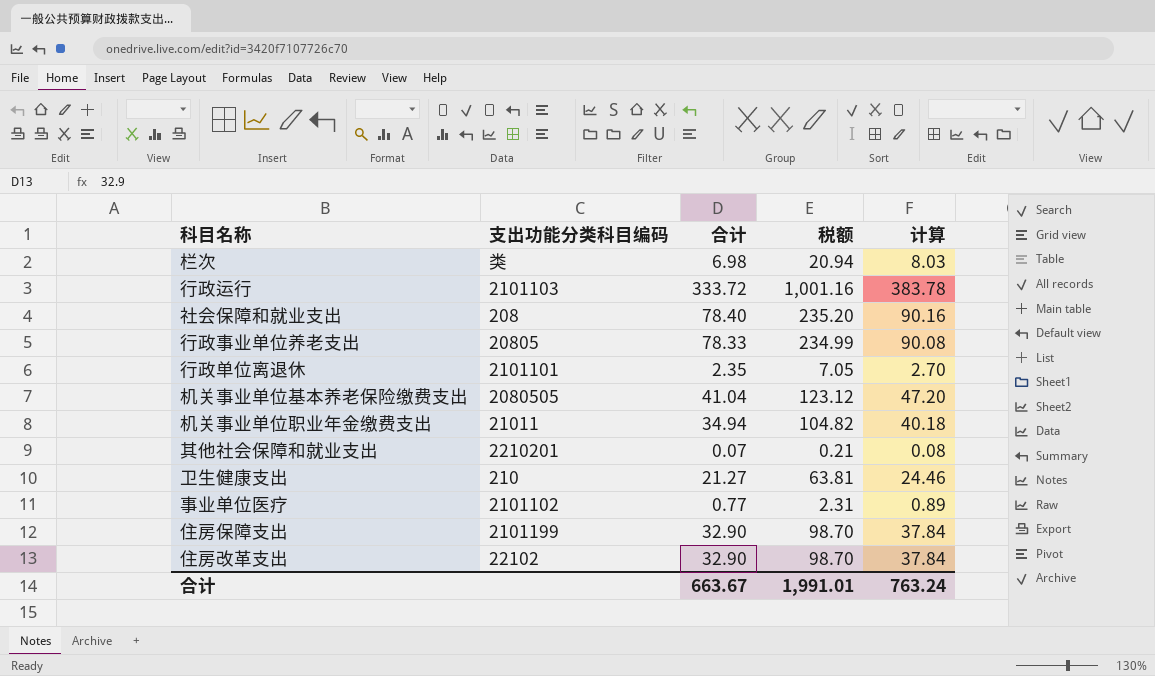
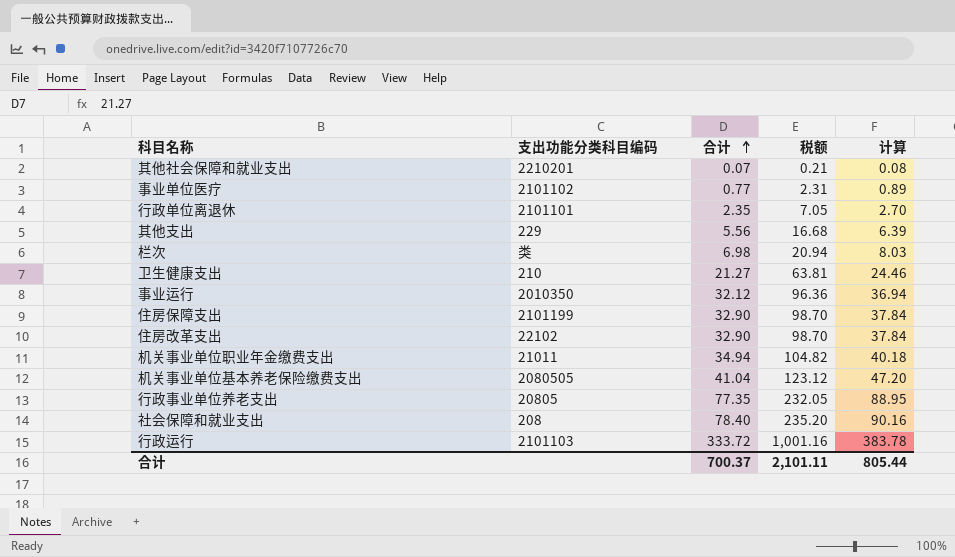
row order: none -> 合计 ascending
row 其他支出: none -> 229 | 5.56 | 16.68 | 6.39
row 事业运行: none -> 2010350 | 32.12 | 96.36 | 36.94
行政事业单位养老支出 | 合计: 78.33 -> 77.35
行政事业单位养老支出 | 税额: 234.99 -> 232.05
行政事业单位养老支出 | 计算: 90.08 -> 88.95
合计 | 合计: 663.67 -> 700.37
合计 | 税额: 1,991.01 -> 2,101.11
合计 | 计算: 763.24 -> 805.44

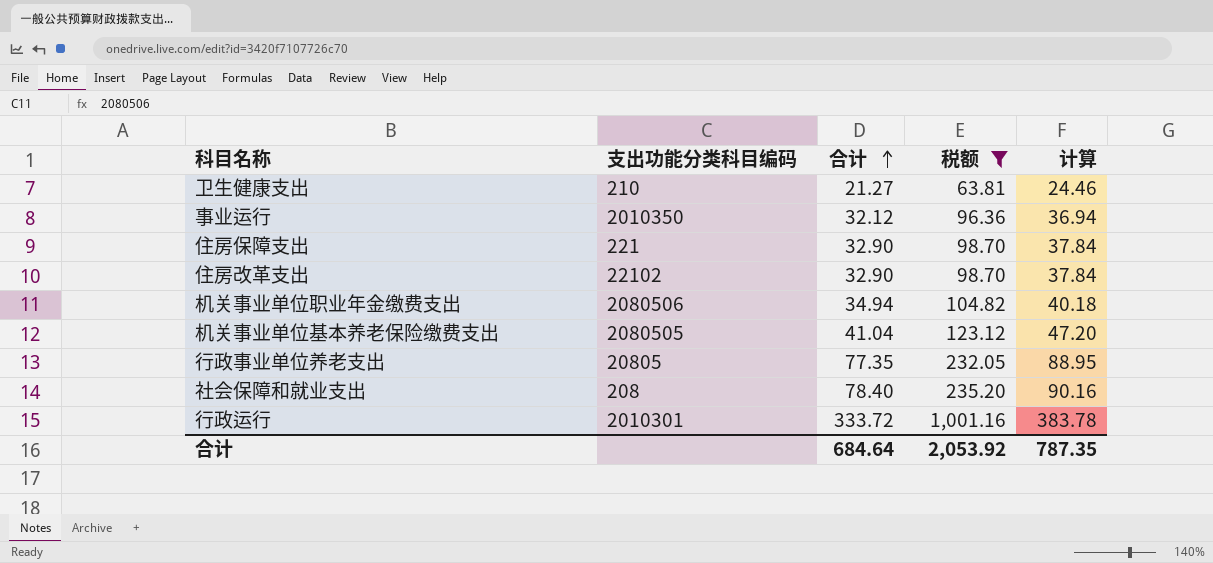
filter: none -> 税额 >= 63.81
住房保障支出 | 支出功能分类科目编码: 2101199 -> 221
机关事业单位职业年金缴费支出 | 支出功能分类科目编码: 21011 -> 2080506
行政运行 | 支出功能分类科目编码: 2101103 -> 2010301
合计 | 合计: 700.37 -> 684.64
合计 | 税额: 2,101.11 -> 2,053.92
合计 | 计算: 805.44 -> 787.35

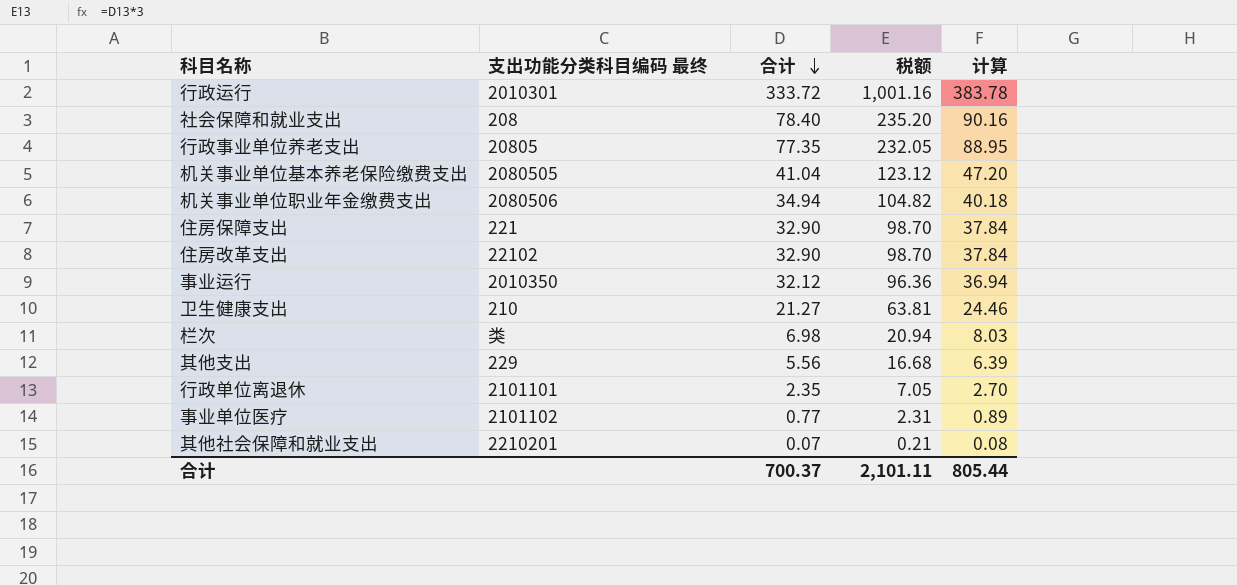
filter: 税额 >= 63.81 -> none
row order: 合计 ascending -> 合计 descending
column name: 支出功能分类科目编码 -> 支出功能分类科目编码 最终
合计 | 合计: 684.64 -> 700.37
合计 | 税额: 2,053.92 -> 2,101.11
合计 | 计算: 787.35 -> 805.44

